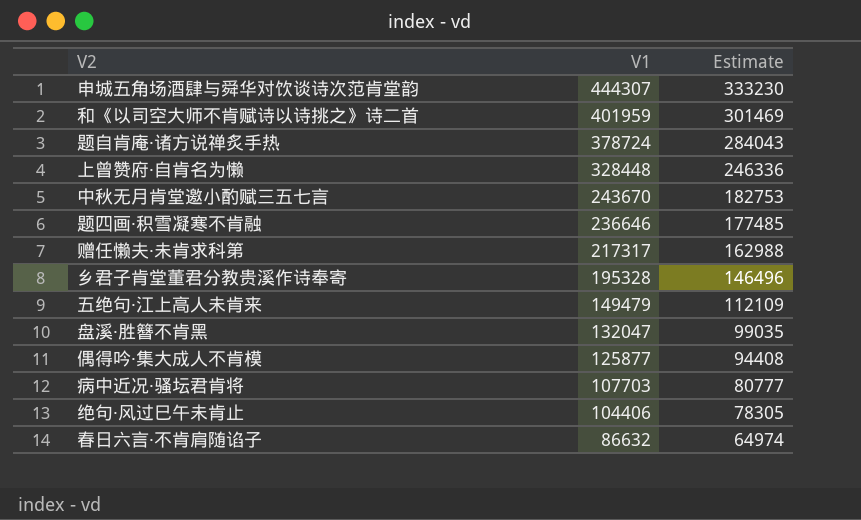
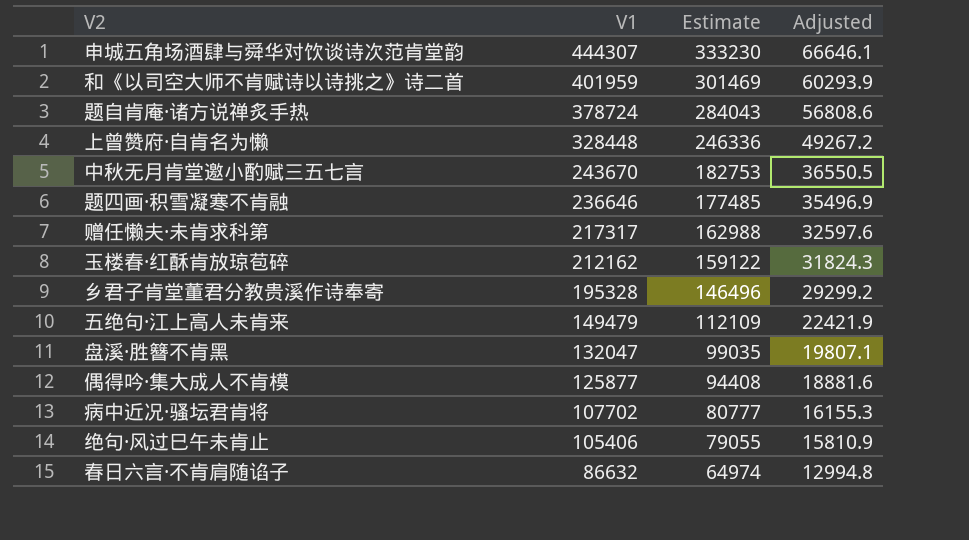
column Adjusted | formula: none -> [V1] * 0.15
row 玉楼春·红酥肯放琼苞碎: none -> 212162 | 159122 | 31824.3
病中近况·骚坛君肯将 | V1: 107703 -> 107702
绝句·风过巳午未肯止 | V1: 104406 -> 105406
绝句·风过巳午未肯止 | Estimate: 78305 -> 79055

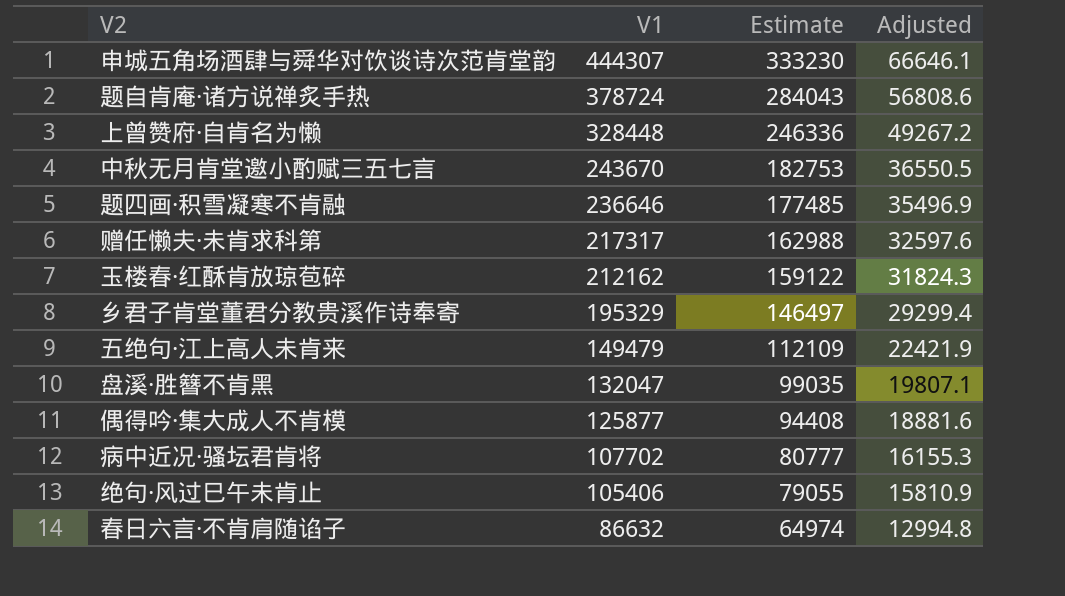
row 和《以司空大师不肯赋诗以诗挑之》诗二首: 401959 | 301469 | 60293.9 -> none
乡君子肯堂董君分教贵溪作诗奉寄 | V1: 195328 -> 195329
乡君子肯堂董君分教贵溪作诗奉寄 | Estimate: 146496 -> 146497
乡君子肯堂董君分教贵溪作诗奉寄 | Adjusted: 29299.2 -> 29299.4

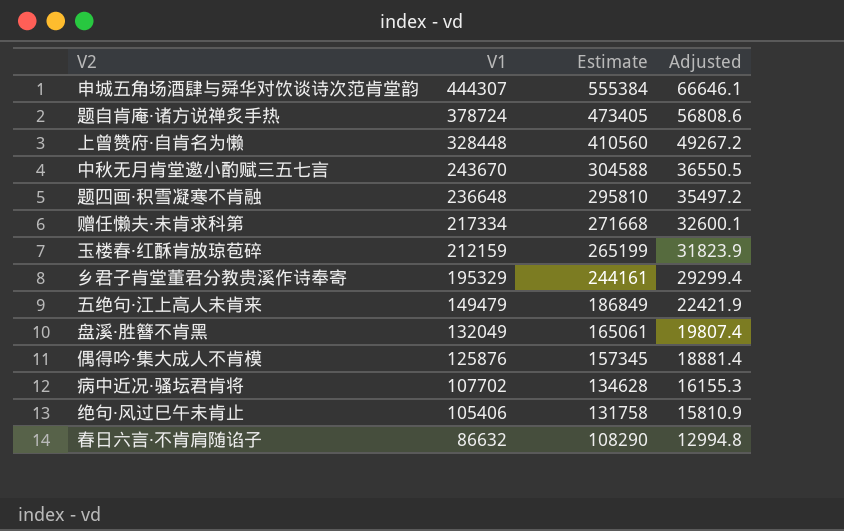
column Estimate | formula: [V1] * 0.75 -> [V1] * 1.25
题四画·积雪凝寒不肯融 | V1: 236646 -> 236648
题四画·积雪凝寒不肯融 | Adjusted: 35496.9 -> 35497.2
赠任懒夫·未肯求科第 | V1: 217317 -> 217334
赠任懒夫·未肯求科第 | Adjusted: 32597.6 -> 32600.1
玉楼春·红酥肯放琼苞碎 | V1: 212162 -> 212159
玉楼春·红酥肯放琼苞碎 | Adjusted: 31824.3 -> 31823.9
盘溪·胜簪不肯黑 | V1: 132047 -> 132049
盘溪·胜簪不肯黑 | Adjusted: 19807.1 -> 19807.4
偶得吟·集大成人不肯模 | V1: 125877 -> 125876
偶得吟·集大成人不肯模 | Adjusted: 18881.6 -> 18881.4

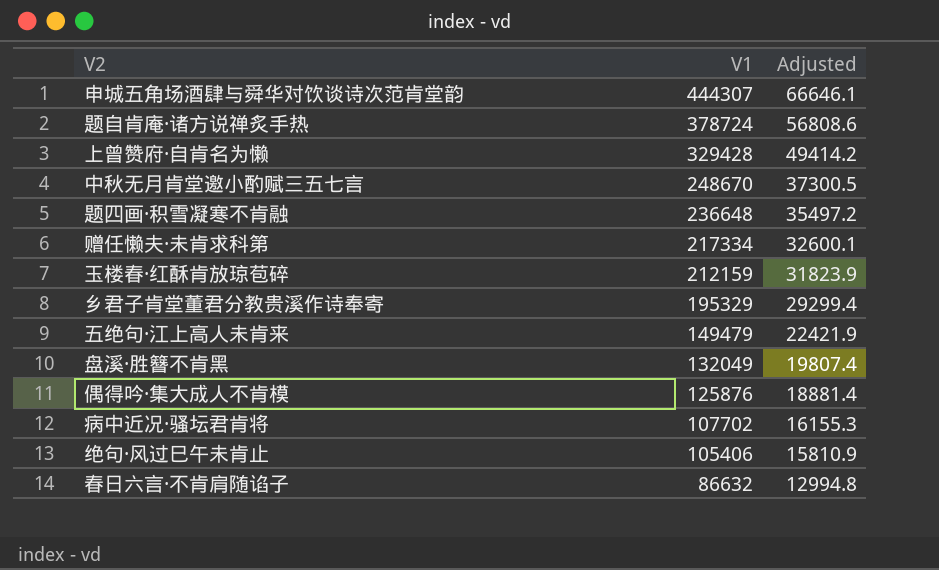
column Estimate | formula: [V1] * 1.25 -> none
上曾赞府·自肯名为懒 | V1: 328448 -> 329428
上曾赞府·自肯名为懒 | Adjusted: 49267.2 -> 49414.2
中秋无月肯堂邀小酌赋三五七言 | V1: 243670 -> 248670
中秋无月肯堂邀小酌赋三五七言 | Adjusted: 36550.5 -> 37300.5

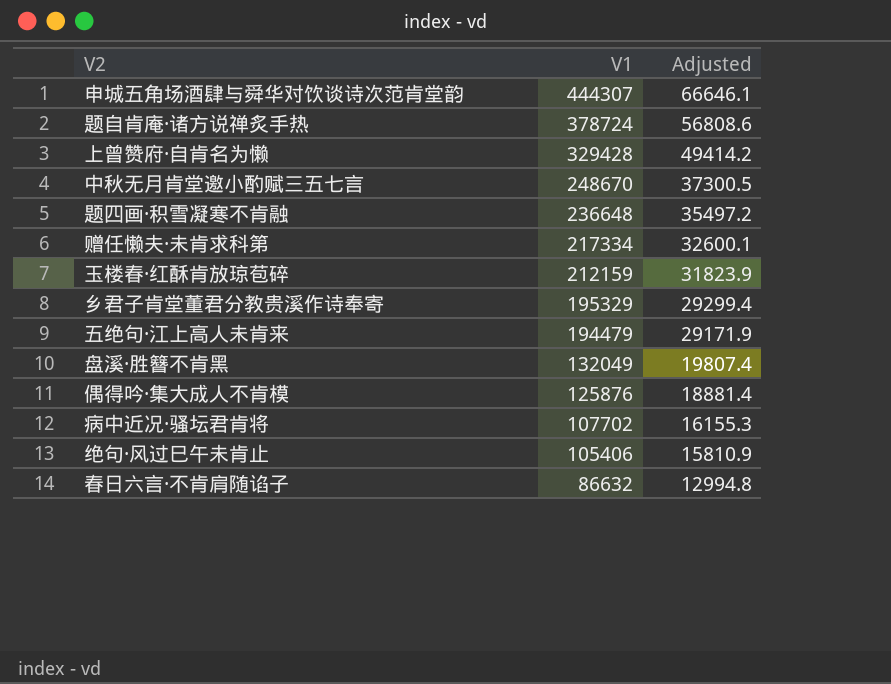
五绝句·江上高人未肯来 | V1: 149479 -> 194479
五绝句·江上高人未肯来 | Adjusted: 22421.9 -> 29171.9

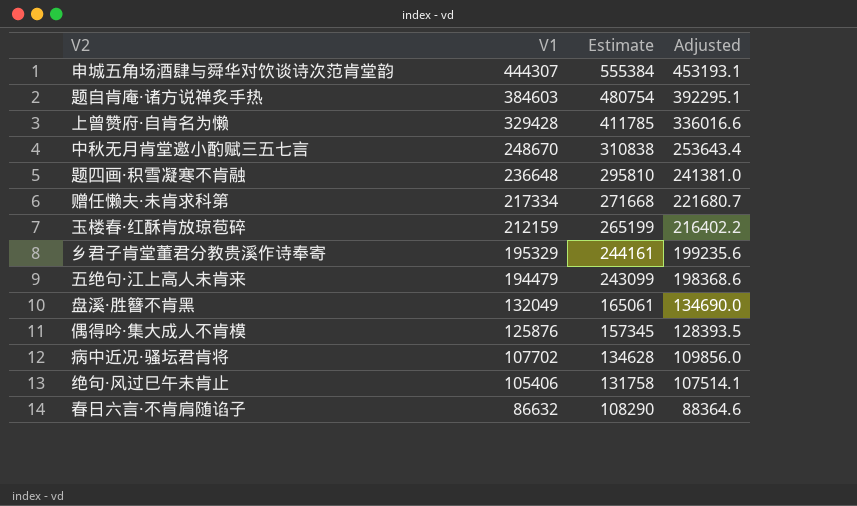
column Estimate | formula: none -> [V1] * 1.25
column Adjusted | formula: [V1] * 0.15 -> [V1] * 1.02
题自肯庵·诸方说禅炙手热 | V1: 378724 -> 384603

